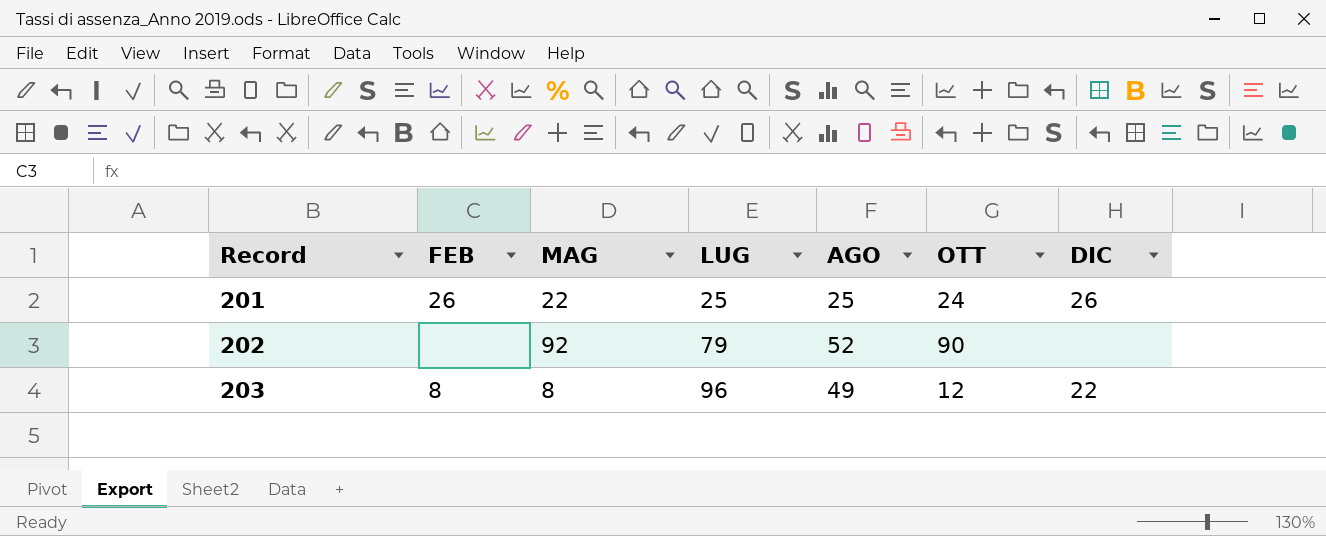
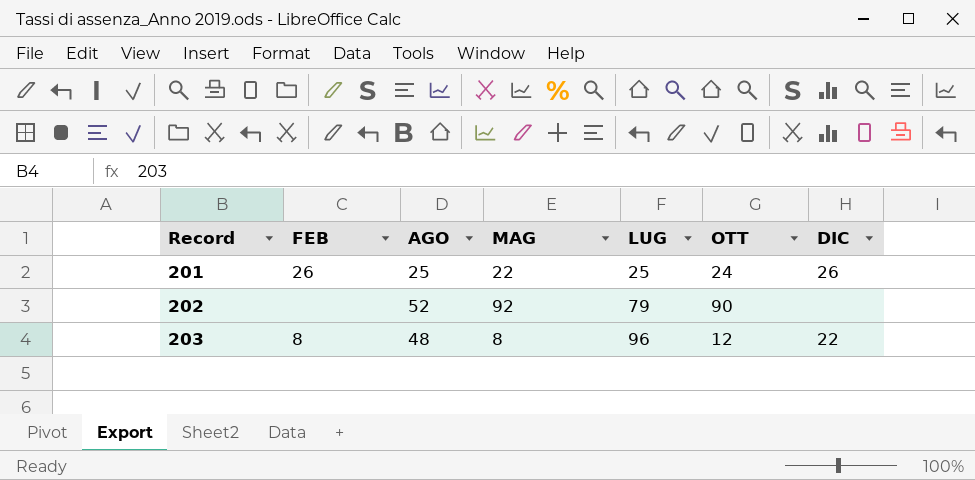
column AGO | position: 5 -> 3
203 | AGO: 49 -> 48

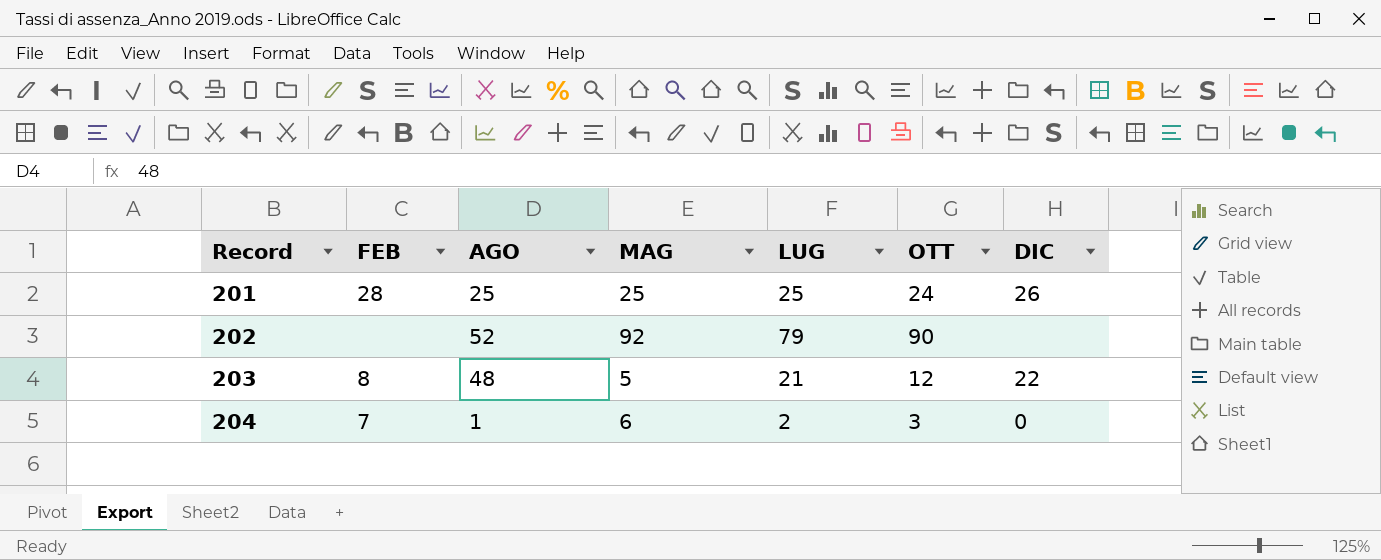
201 | FEB: 26 -> 28
201 | MAG: 22 -> 25
203 | MAG: 8 -> 5
203 | LUG: 96 -> 21
row 204: none -> 7 | 1 | 6 | 2 | 3 | 0

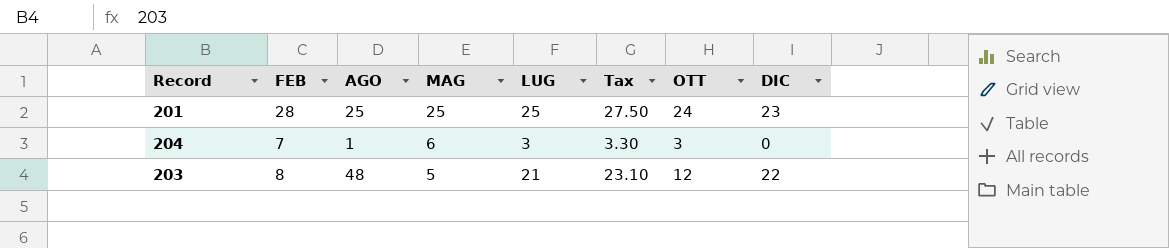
row order: Record ascending -> MAG descending
column Tax | formula: none -> [LUG] * 1.1
row 202: none | 52 | 92 | 79 | 90 | none -> none
201 | DIC: 26 -> 23
204 | LUG: 2 -> 3

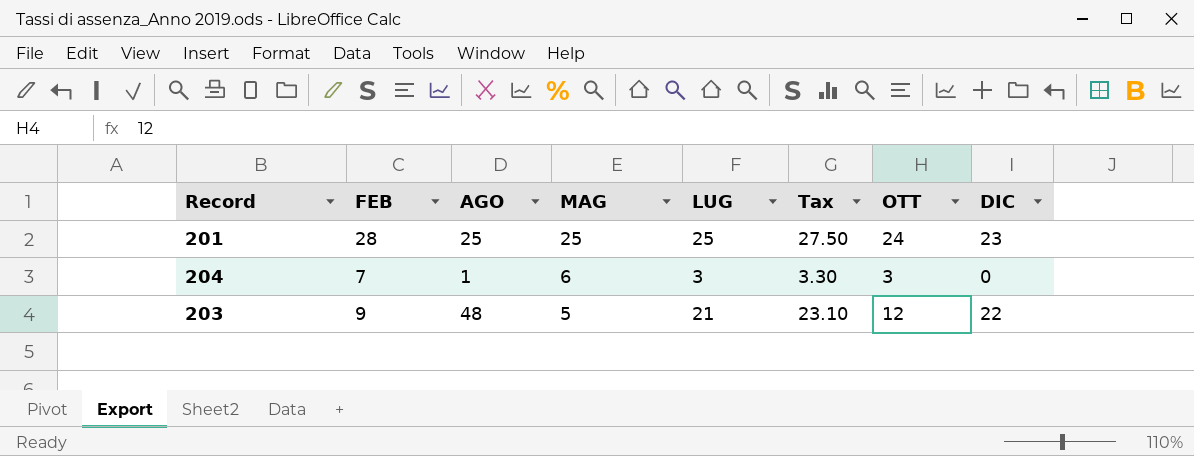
203 | FEB: 8 -> 9

